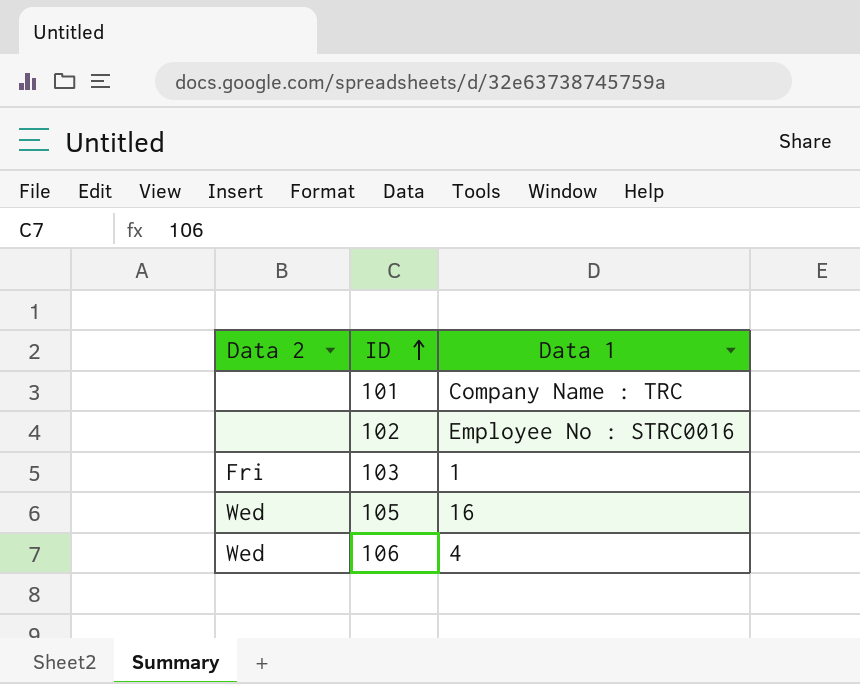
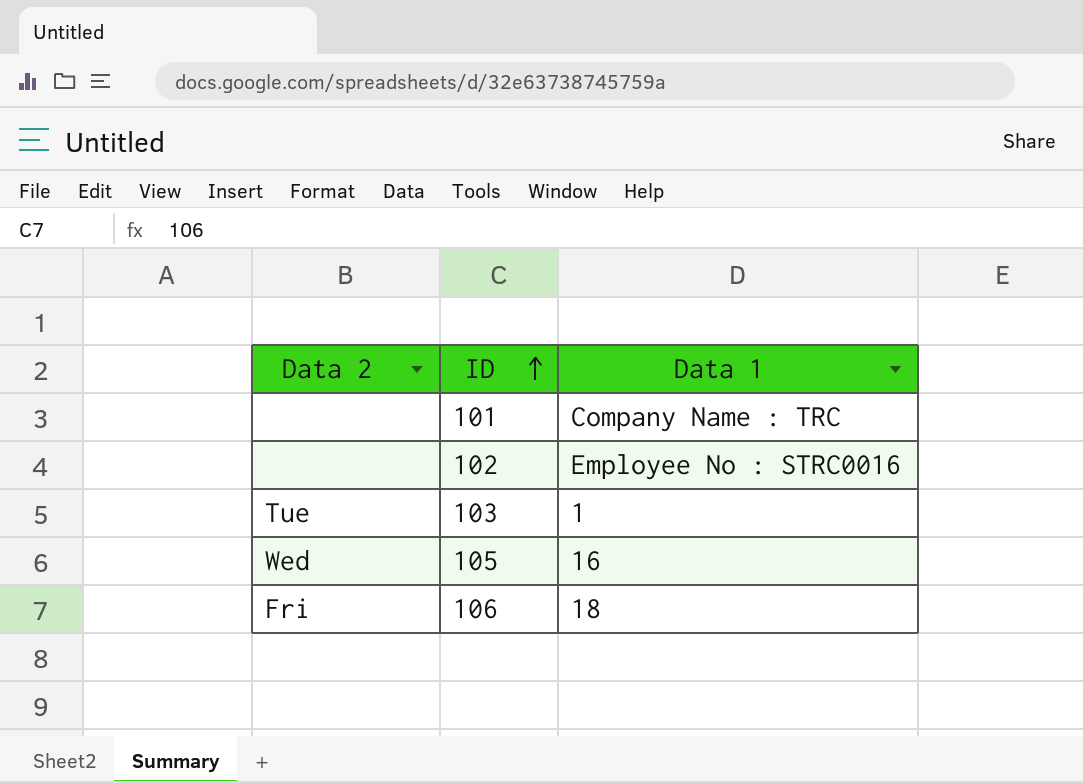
103 | Data 2: Fri -> Tue
106 | Data 2: Wed -> Fri
106 | Data 1: 4 -> 18

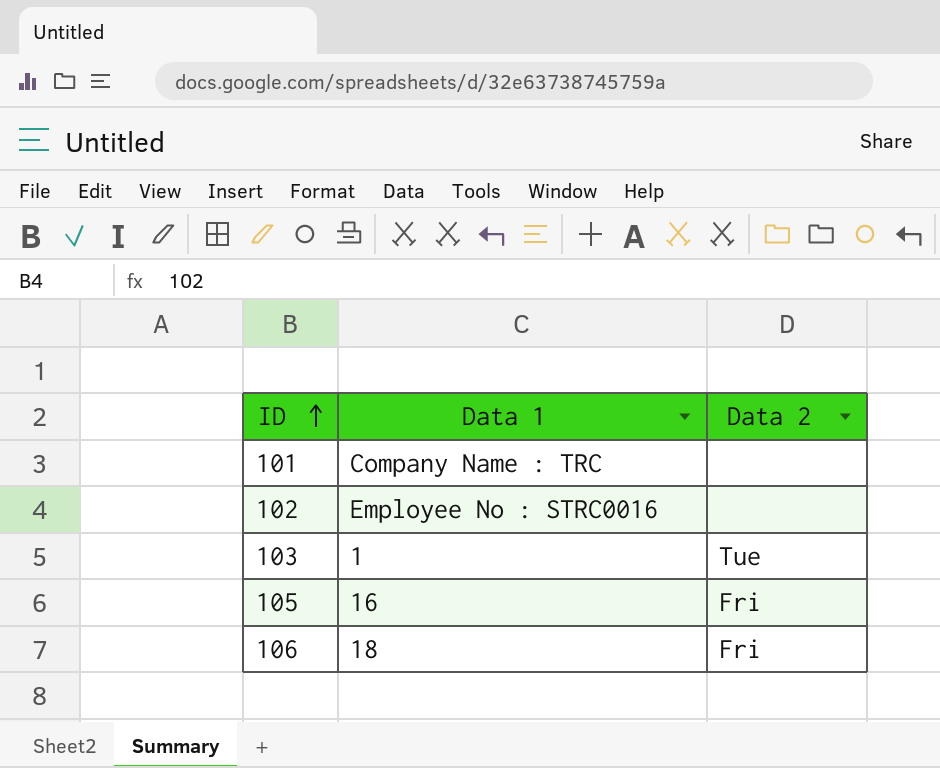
column Data 2 | position: 1 -> 3
105 | Data 2: Wed -> Fri

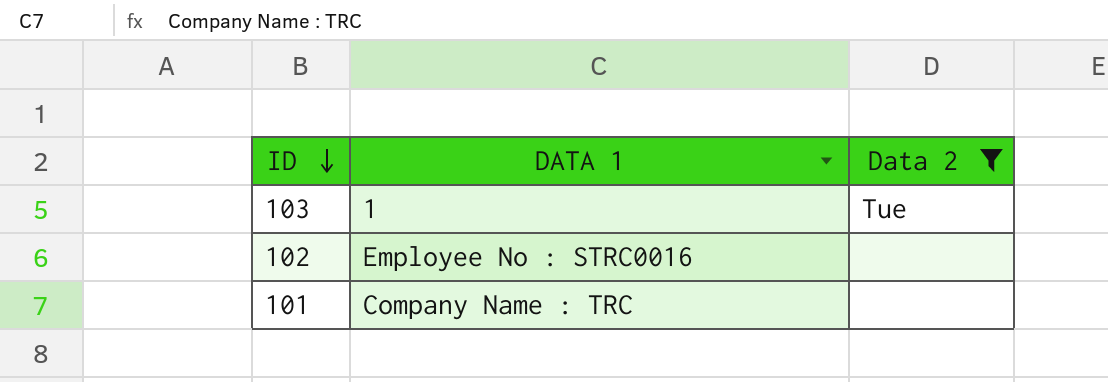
filter: none -> Data 2 != Fri
row order: ID ascending -> ID descending
column name: Data 1 -> DATA 1

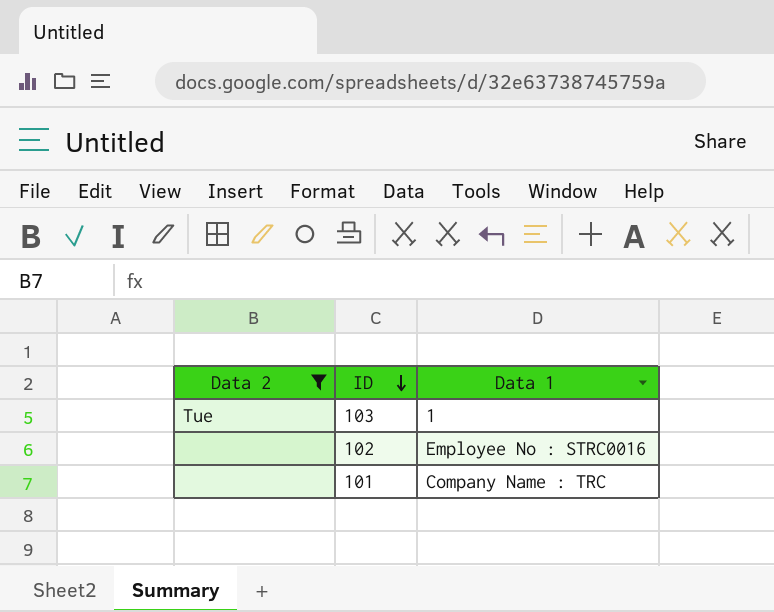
column Data 2 | position: 3 -> 1
column name: DATA 1 -> Data 1

